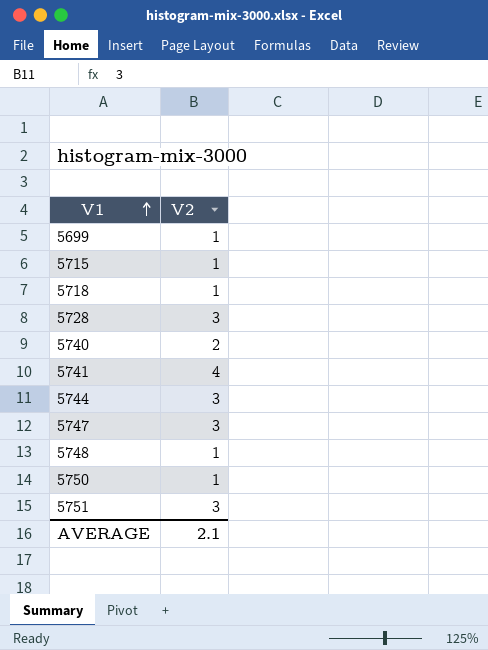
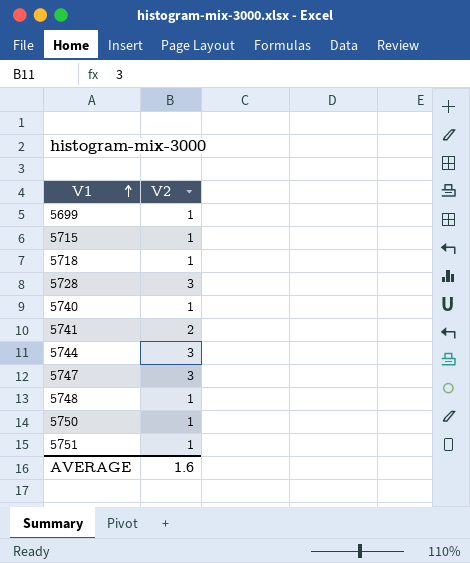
5740 | V2: 2 -> 1
5741 | V2: 4 -> 2
5751 | V2: 3 -> 1
AVERAGE | V2: 2.1 -> 1.6

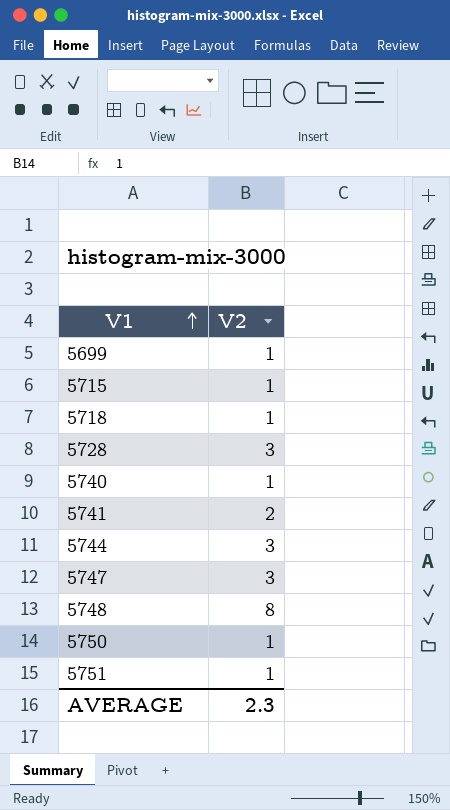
5748 | V2: 1 -> 8
AVERAGE | V2: 1.6 -> 2.3

